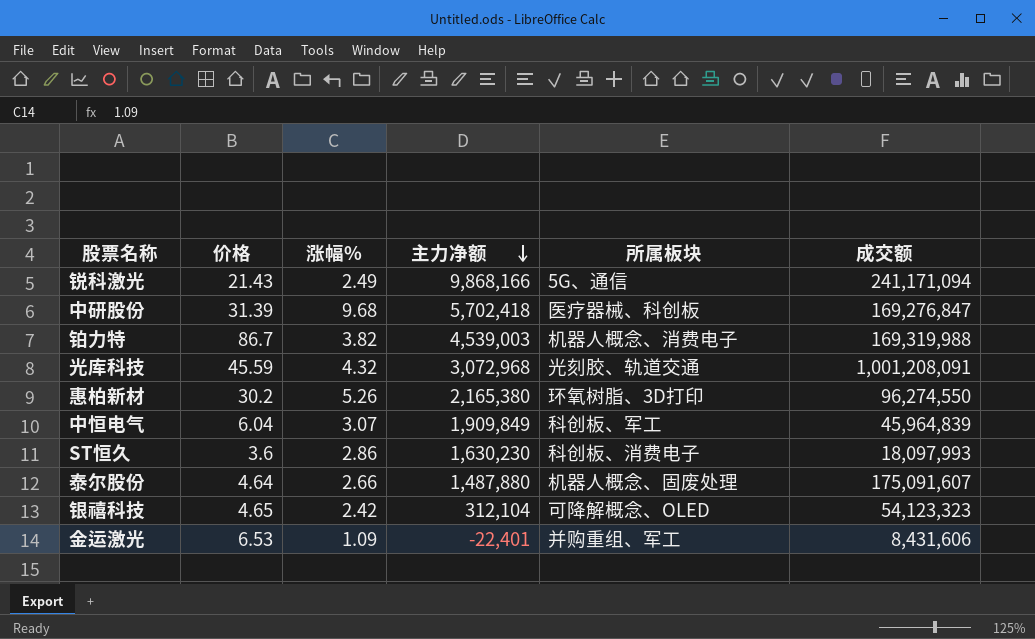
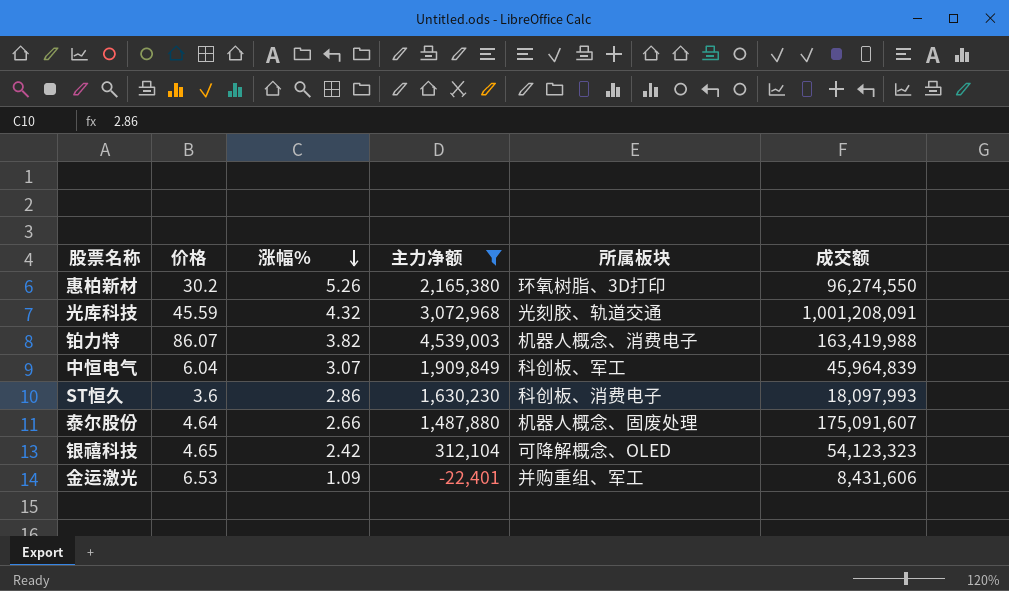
filter: none -> 主力净额 <= 4,539,003
row order: 主力净额 descending -> 涨幅% descending
铂力特 | 价格: 86.7 -> 86.07
铂力特 | 成交额: 169,319,988 -> 163,419,988

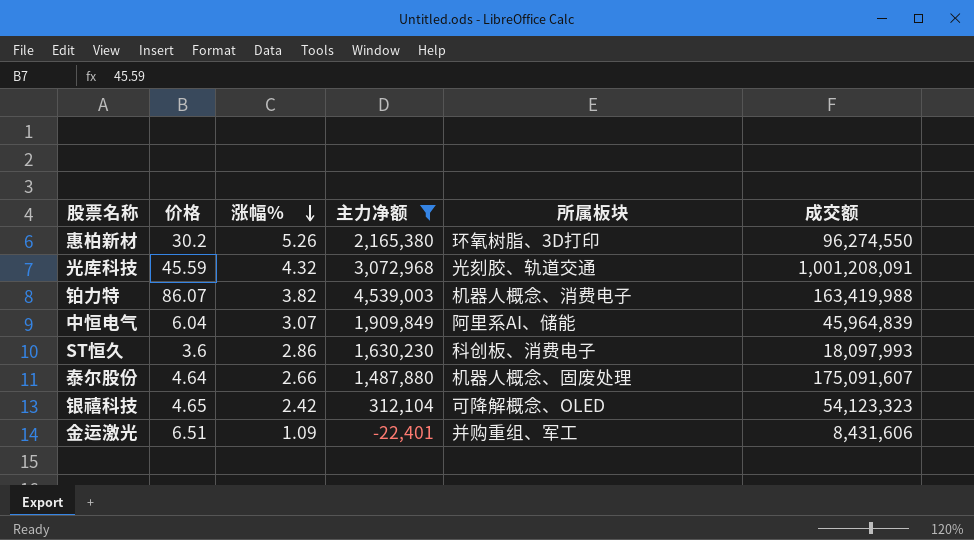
中恒电气 | 所属板块: 科创板、军工 -> 阿里系AI、储能
金运激光 | 价格: 6.53 -> 6.51

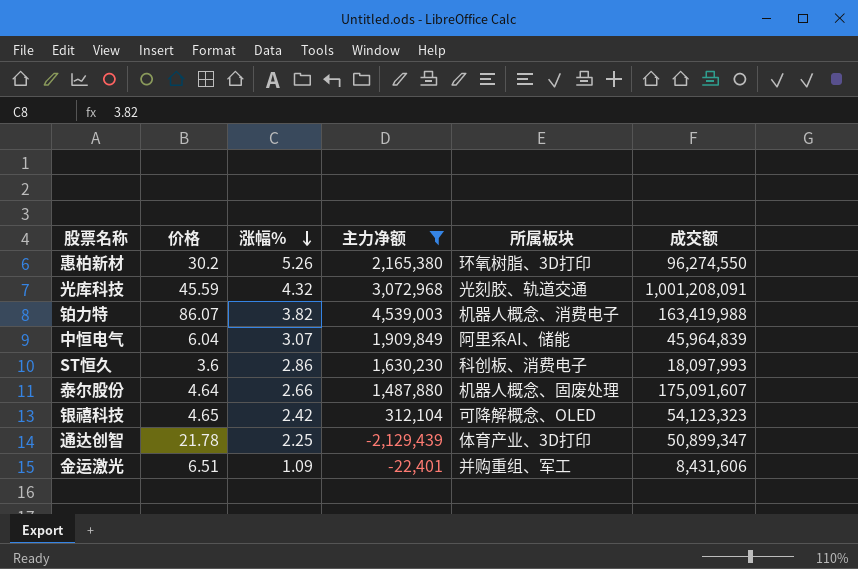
row 通达创智: none -> 21.78 | 2.25 | -2,129,439 | 体育产业、3D打印 | 50,899,347

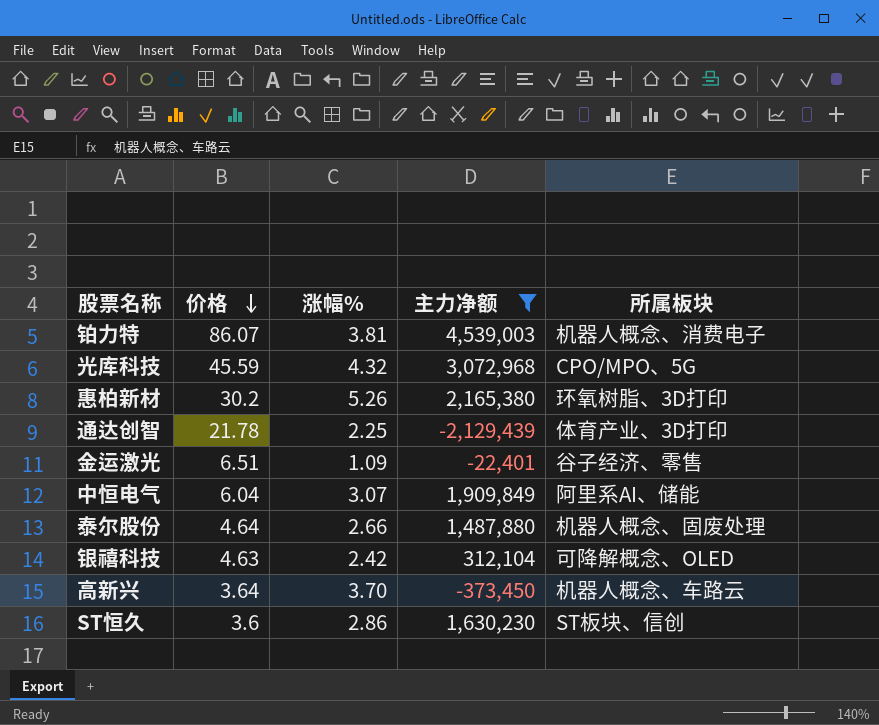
row order: 涨幅% descending -> 价格 descending
column 成交额 | position: 6 -> none
铂力特 | 涨幅%: 3.82 -> 3.81
光库科技 | 所属板块: 光刻胶、轨道交通 -> CPO/MPO、5G
金运激光 | 所属板块: 并购重组、军工 -> 谷子经济、零售
银禧科技 | 价格: 4.65 -> 4.63
row 高新兴: none -> 3.64 | 3.70 | -373,450 | 机器人概念、车路云
ST恒久 | 所属板块: 科创板、消费电子 -> ST板块、信创

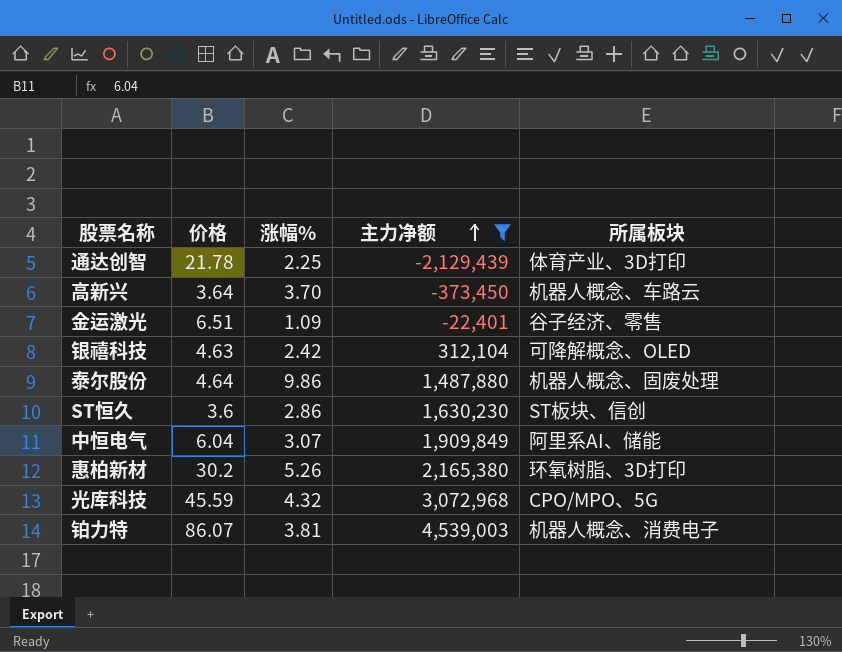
row order: 价格 descending -> 主力净额 ascending
泰尔股份 | 涨幅%: 2.66 -> 9.86

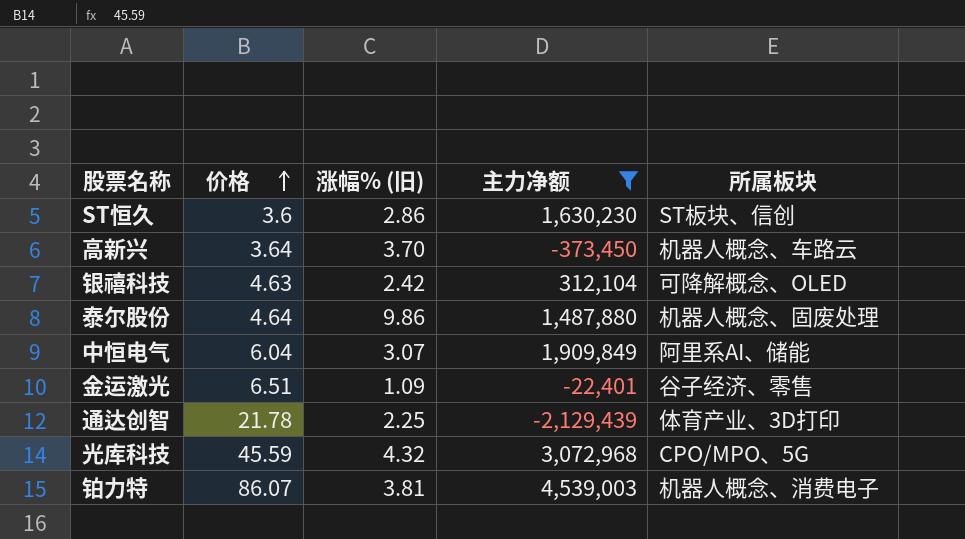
row order: 主力净额 ascending -> 价格 ascending
column name: 涨幅% -> 涨幅% (旧)
row 惠柏新材: 30.2 | 5.26 | 2,165,380 | 环氧树脂、3D打印 -> none

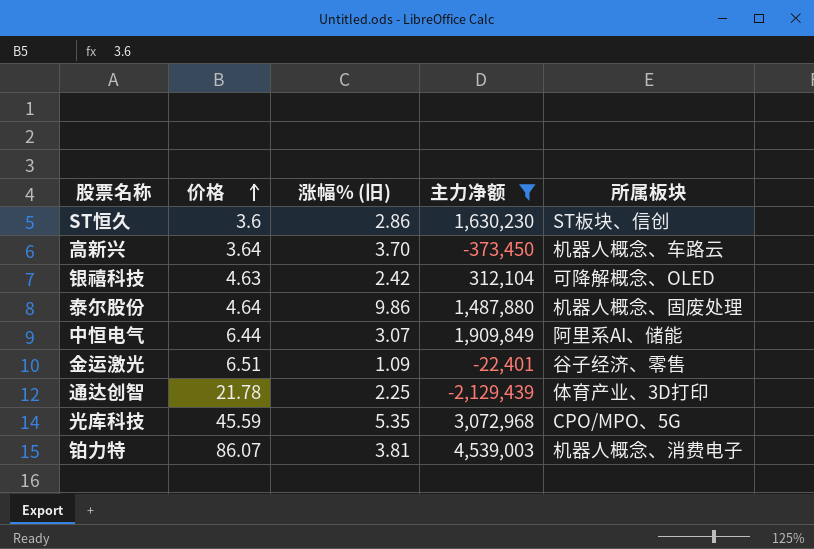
中恒电气 | 价格: 6.04 -> 6.44
光库科技 | 涨幅% (旧): 4.32 -> 5.35

